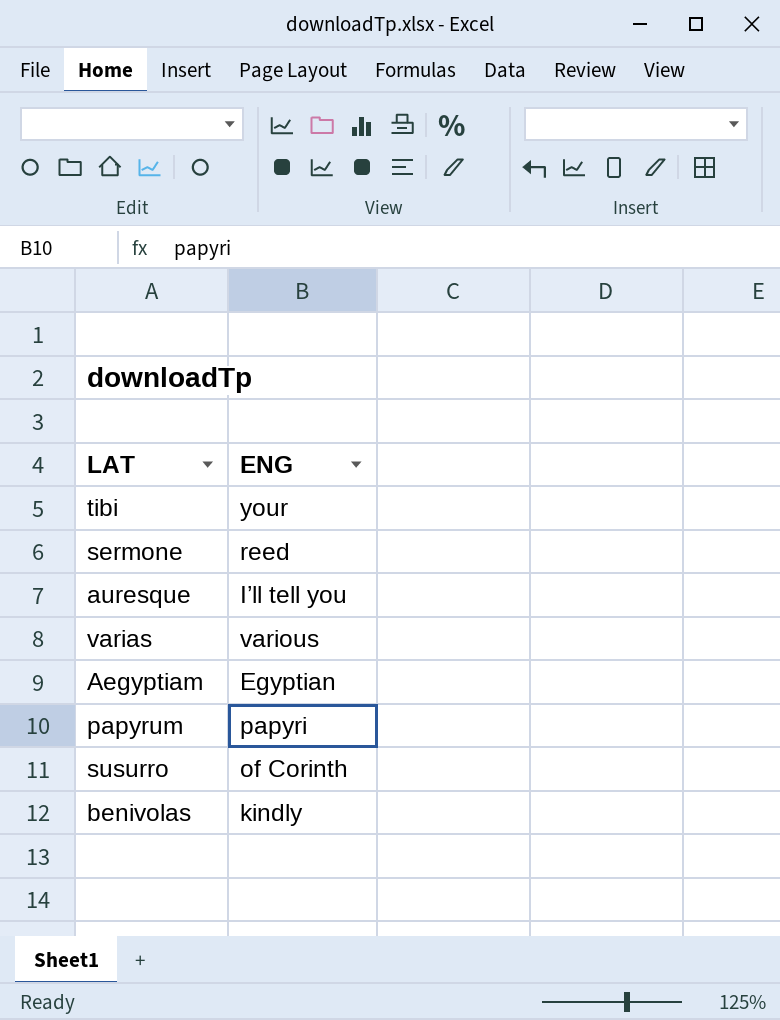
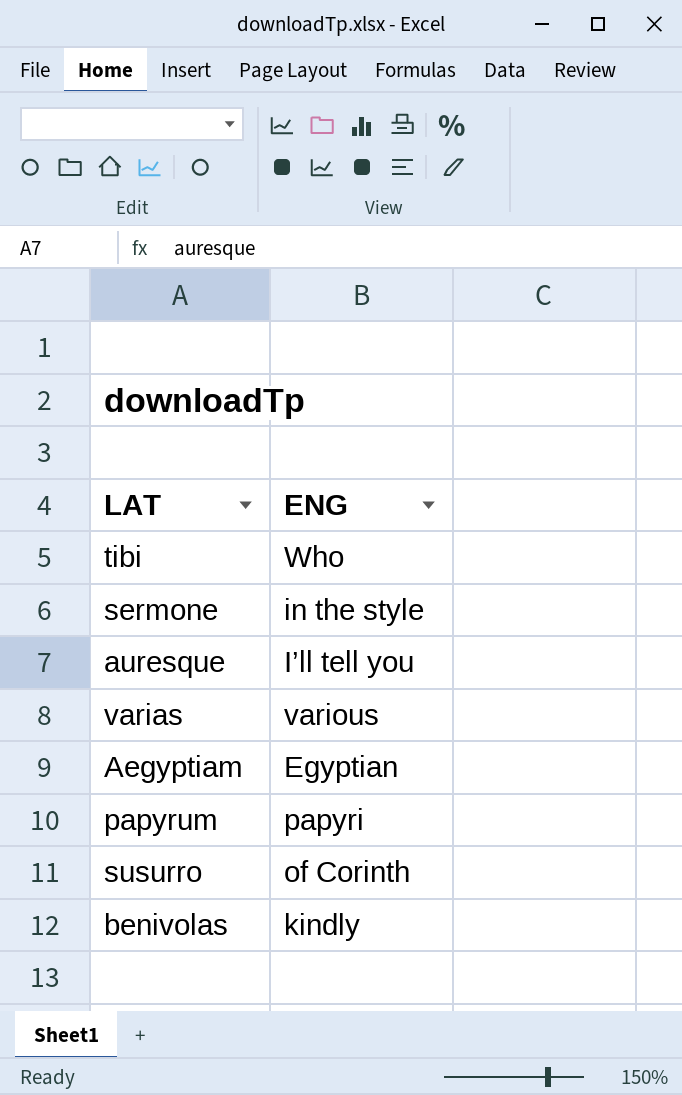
tibi | ENG: your -> Who
sermone | ENG: reed -> in the style

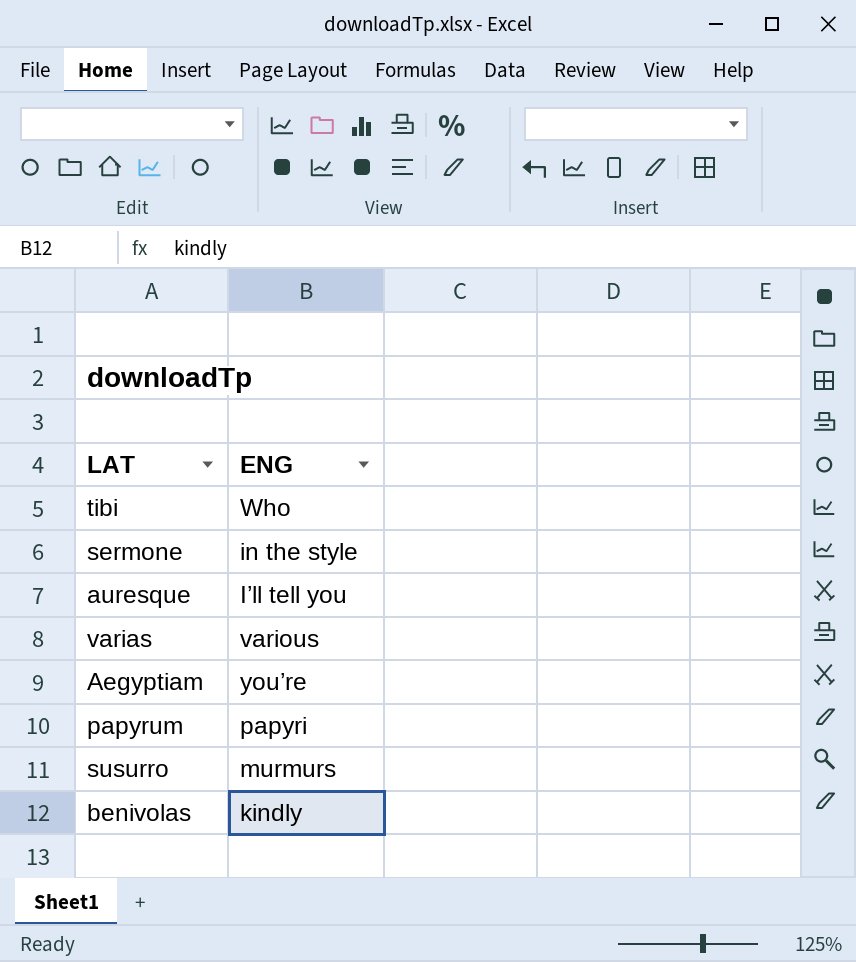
Aegyptiam | ENG: Egyptian -> you’re
susurro | ENG: of Corinth -> murmurs

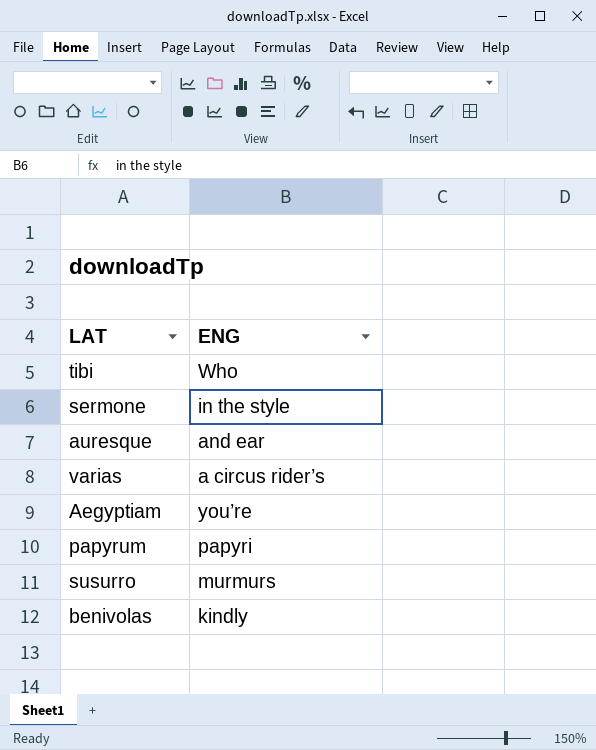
auresque | ENG: I’ll tell you -> and ear
varias | ENG: various -> a circus rider’s

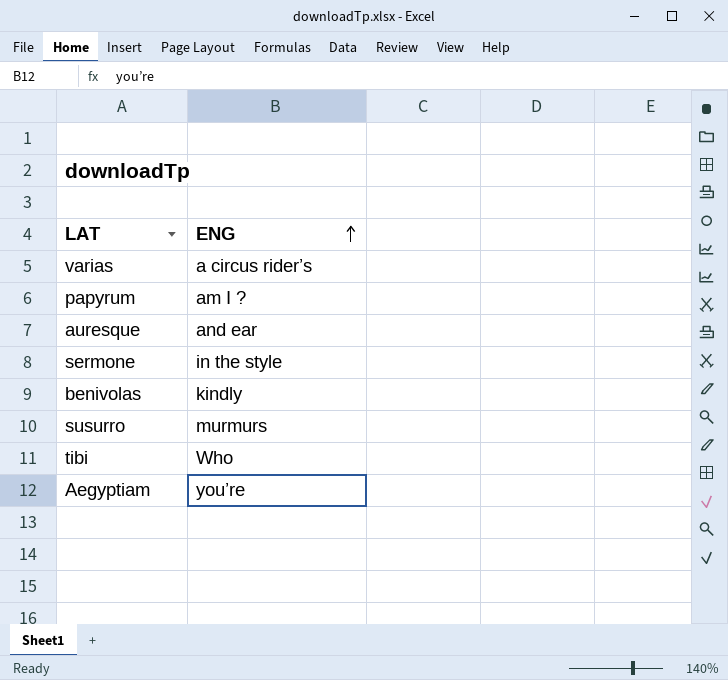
row order: none -> ENG ascending
papyrum | ENG: papyri -> am I ?

